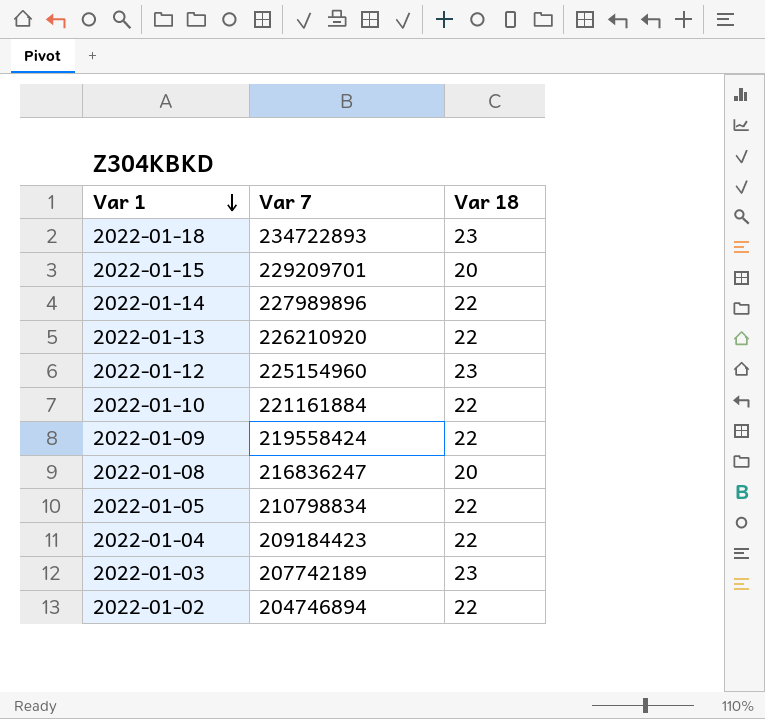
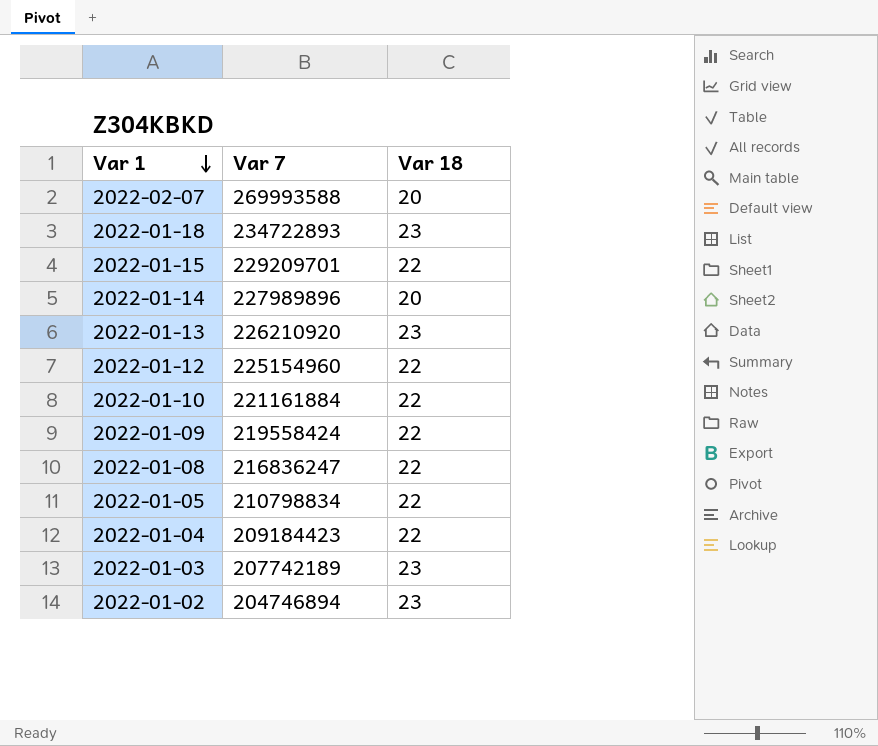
row 2022-02-07: none -> 269993588 | 20
2022-01-15 | Var 18: 20 -> 22
2022-01-14 | Var 18: 22 -> 20
2022-01-13 | Var 18: 22 -> 23
2022-01-12 | Var 18: 23 -> 22
2022-01-08 | Var 18: 20 -> 22
2022-01-02 | Var 18: 22 -> 23

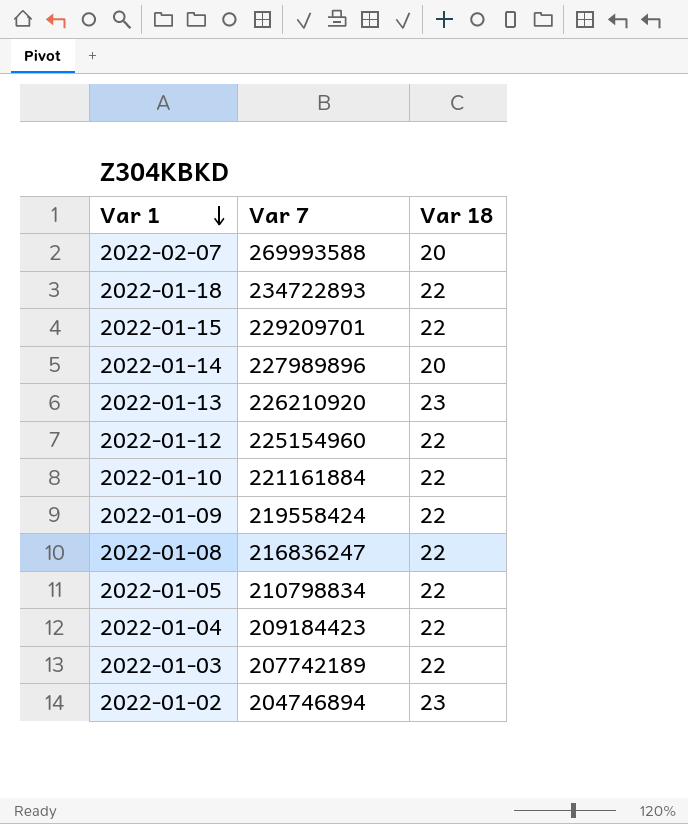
2022-01-18 | Var 18: 23 -> 22
2022-01-03 | Var 18: 23 -> 22

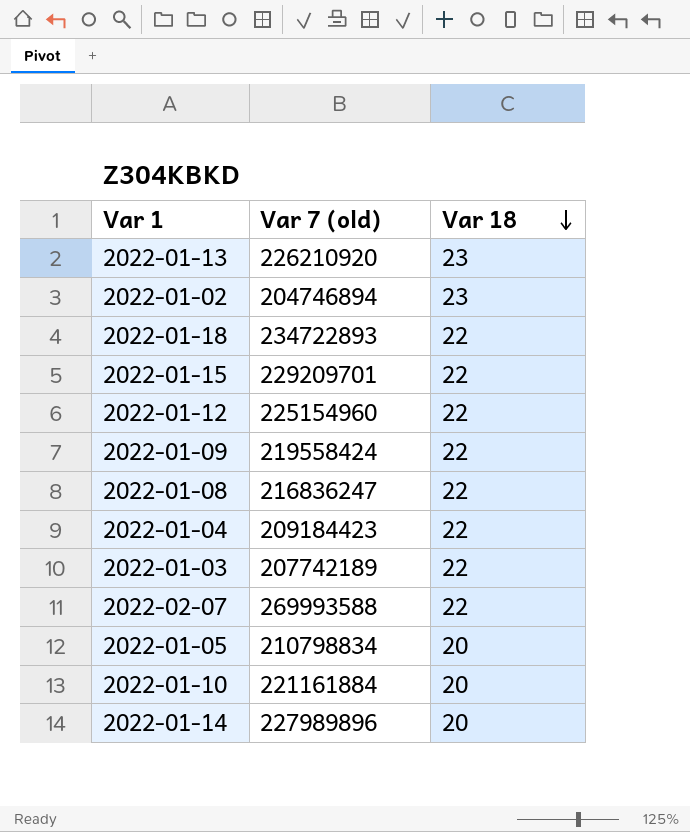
row order: Var 1 descending -> Var 18 descending
column name: Var 7 -> Var 7 (old)
2022-02-07 | Var 18: 20 -> 22
2022-01-05 | Var 18: 22 -> 20
2022-01-10 | Var 18: 22 -> 20

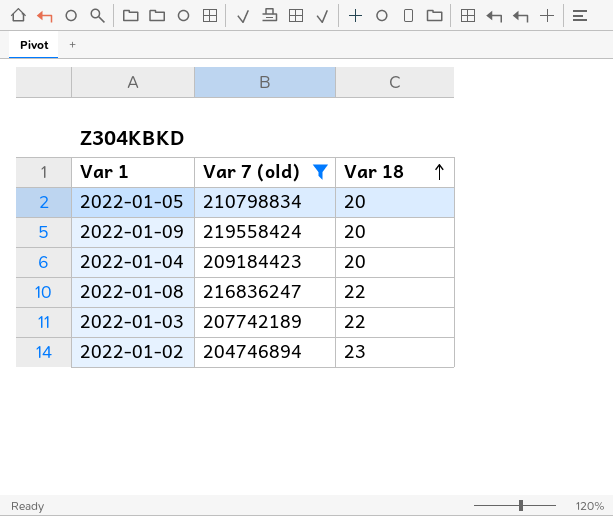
filter: none -> Var 7 (old) <= 219558424
row order: Var 18 descending -> Var 18 ascending
2022-01-09 | Var 18: 22 -> 20
2022-01-04 | Var 18: 22 -> 20

